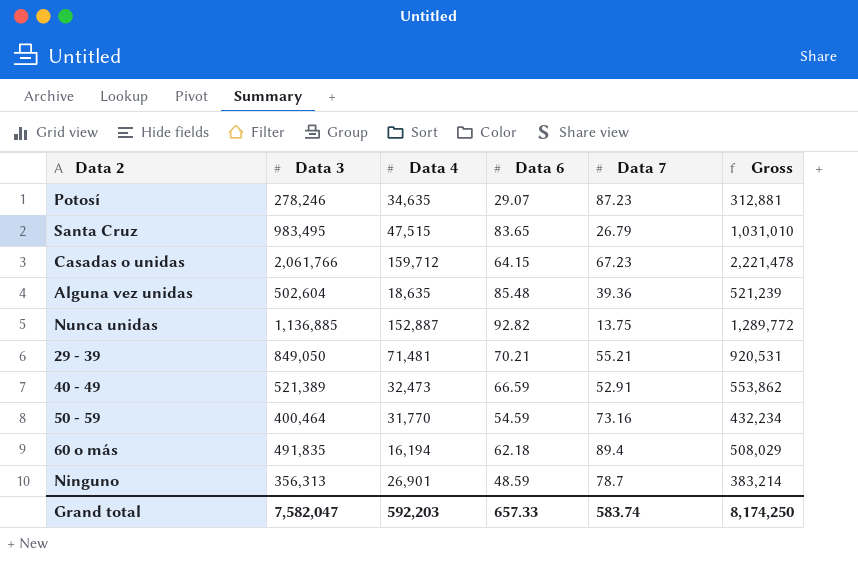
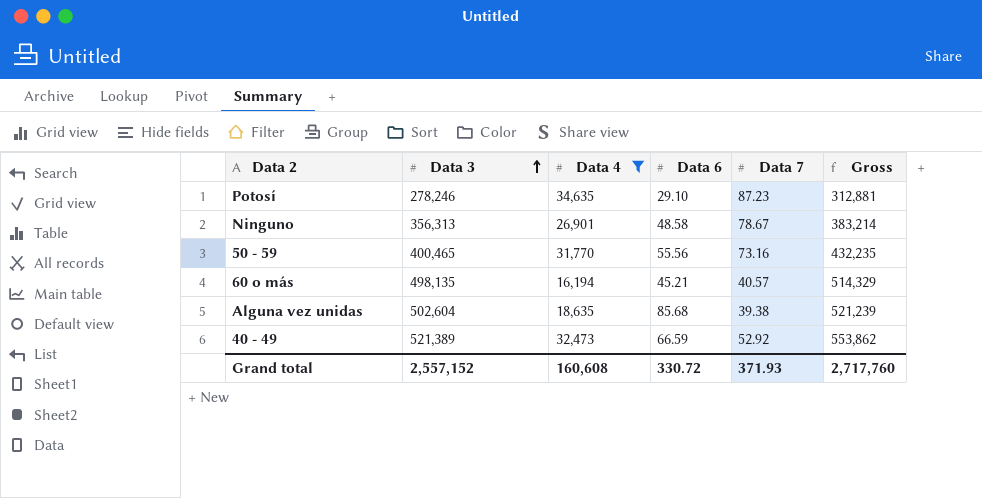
filter: none -> Data 4 <= 34,635
row order: none -> Data 3 ascending
Potosí | Data 6: 29.07 -> 29.10
Ninguno | Data 6: 48.59 -> 48.58
Ninguno | Data 7: 78.7 -> 78.67
50 - 59 | Data 3: 400,464 -> 400,465
50 - 59 | Data 6: 54.59 -> 55.56
50 - 59 | Gross: 432,234 -> 432,235
60 o más | Data 3: 491,835 -> 498,135
60 o más | Data 6: 62.18 -> 45.21
60 o más | Data 7: 89.4 -> 40.57
60 o más | Gross: 508,029 -> 514,329
Alguna vez unidas | Data 6: 85.48 -> 85.68
Alguna vez unidas | Data 7: 39.36 -> 39.38
40 - 49 | Data 7: 52.91 -> 52.92
Grand total | Data 3: 7,582,047 -> 2,557,152
Grand total | Data 4: 592,203 -> 160,608
Grand total | Data 6: 657.33 -> 330.72
Grand total | Data 7: 583.74 -> 371.93
Grand total | Gross: 8,174,250 -> 2,717,760

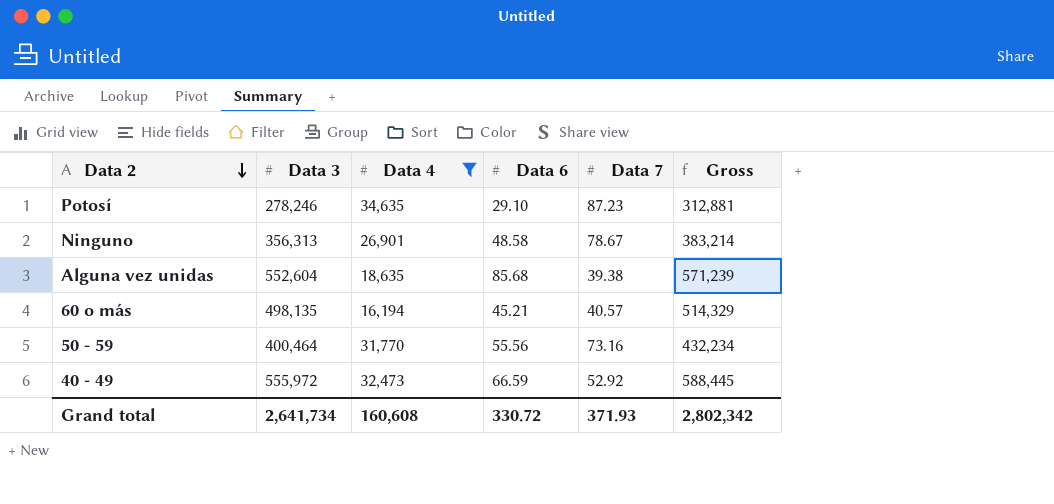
row order: Data 3 ascending -> Data 2 descending
Alguna vez unidas | Data 3: 502,604 -> 552,604
Alguna vez unidas | Gross: 521,239 -> 571,239
50 - 59 | Data 3: 400,465 -> 400,464
50 - 59 | Gross: 432,235 -> 432,234
40 - 49 | Data 3: 521,389 -> 555,972
40 - 49 | Gross: 553,862 -> 588,445
Grand total | Data 3: 2,557,152 -> 2,641,734
Grand total | Gross: 2,717,760 -> 2,802,342

